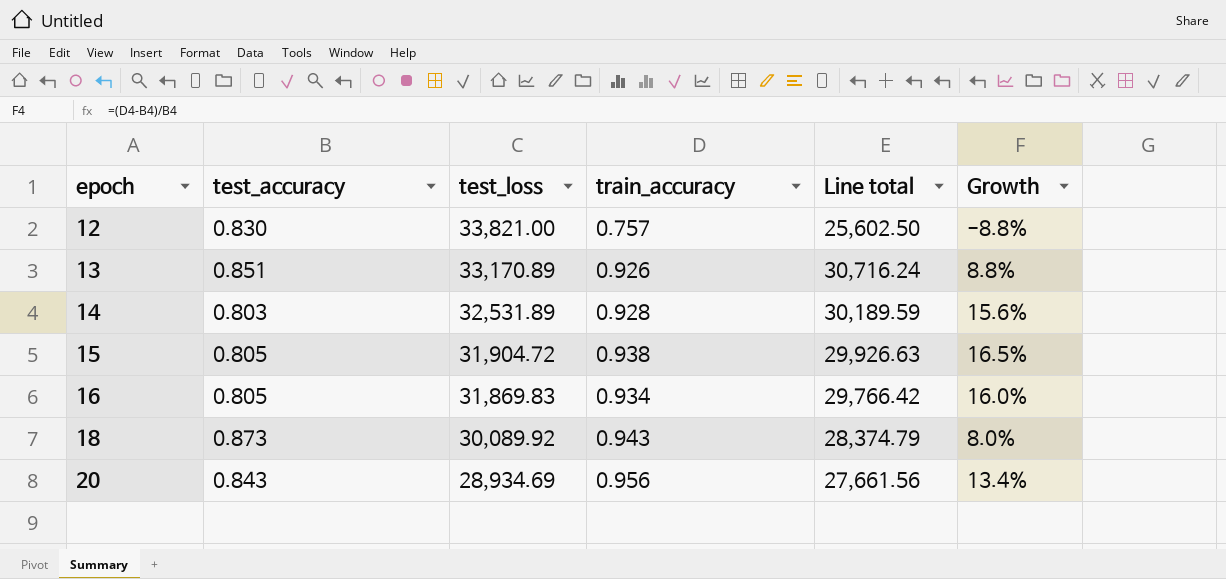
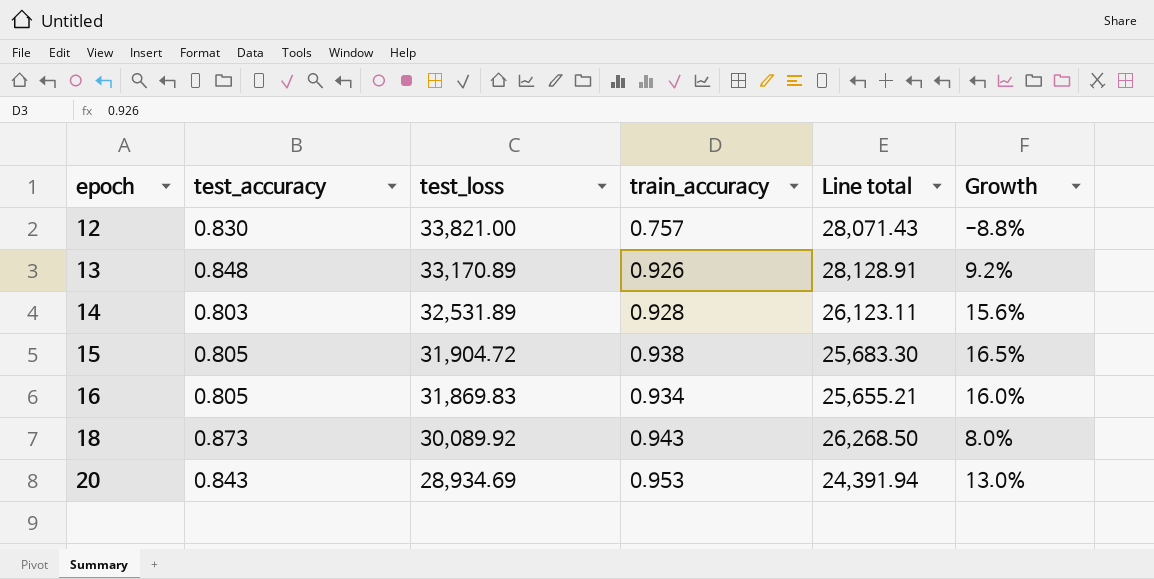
column Line total | formula: [test_loss] * [train_accuracy] -> [test_accuracy] * [test_loss]
13 | test_accuracy: 0.851 -> 0.848
13 | Growth: 8.8% -> 9.2%
20 | train_accuracy: 0.956 -> 0.953
20 | Growth: 13.4% -> 13.0%

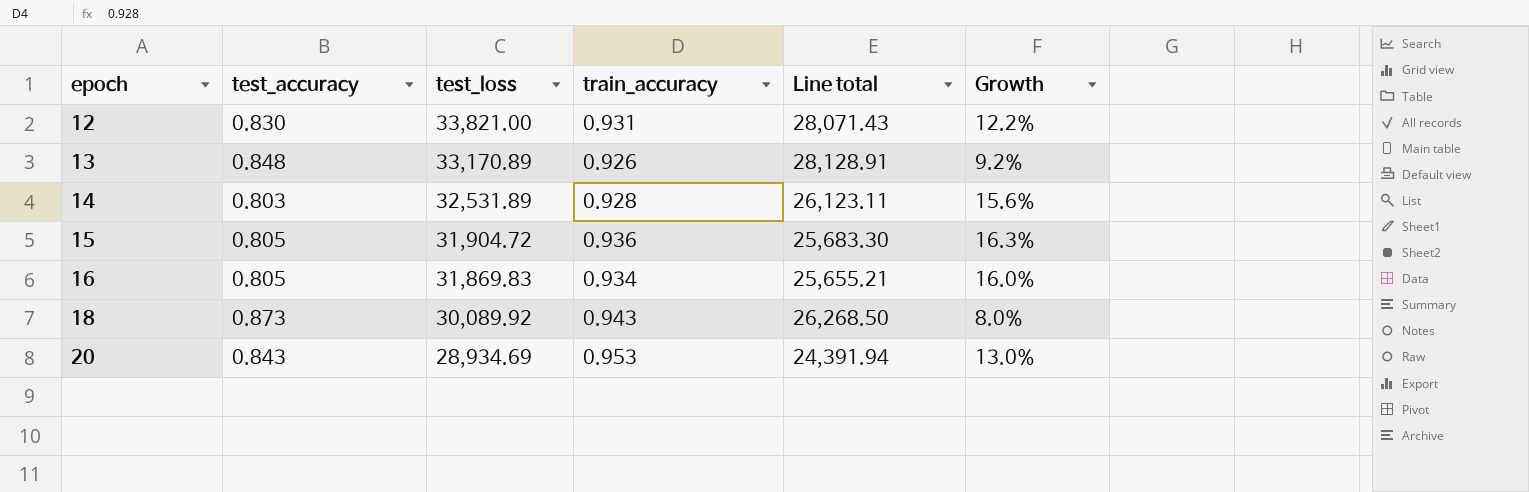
12 | train_accuracy: 0.757 -> 0.931
12 | Growth: -8.8% -> 12.2%
15 | train_accuracy: 0.938 -> 0.936
15 | Growth: 16.5% -> 16.3%

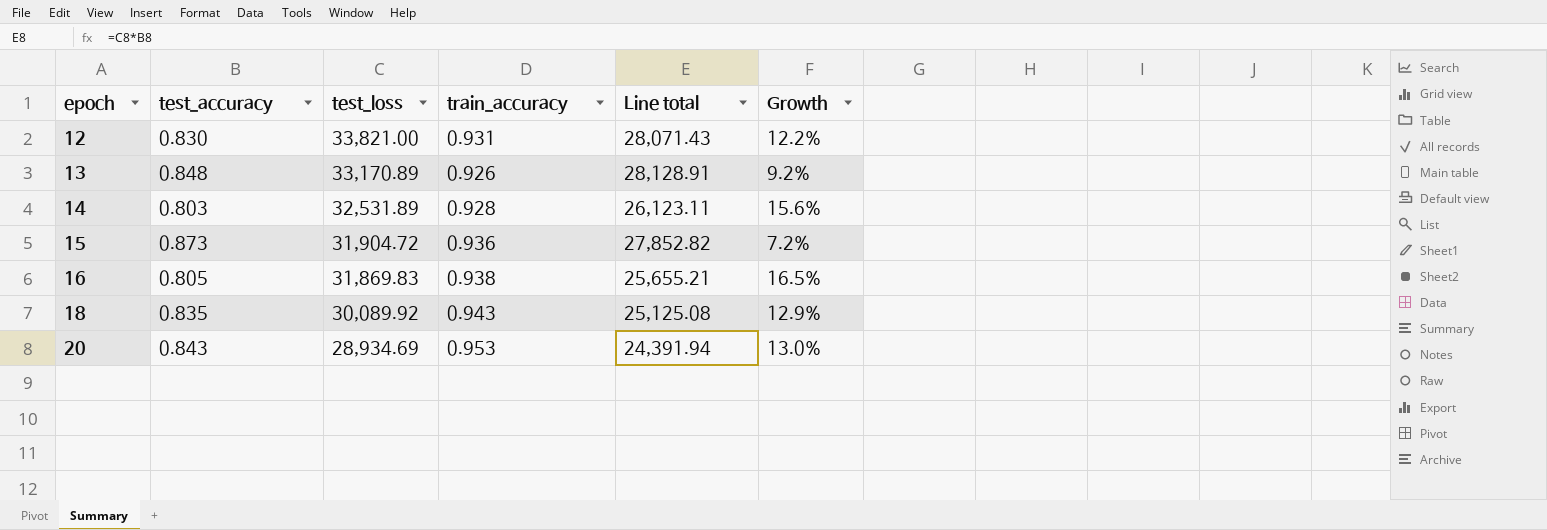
15 | test_accuracy: 0.805 -> 0.873
15 | Line total: 25,683.30 -> 27,852.82
15 | Growth: 16.3% -> 7.2%
16 | train_accuracy: 0.934 -> 0.938
16 | Growth: 16.0% -> 16.5%
18 | test_accuracy: 0.873 -> 0.835
18 | Line total: 26,268.50 -> 25,125.08
18 | Growth: 8.0% -> 12.9%

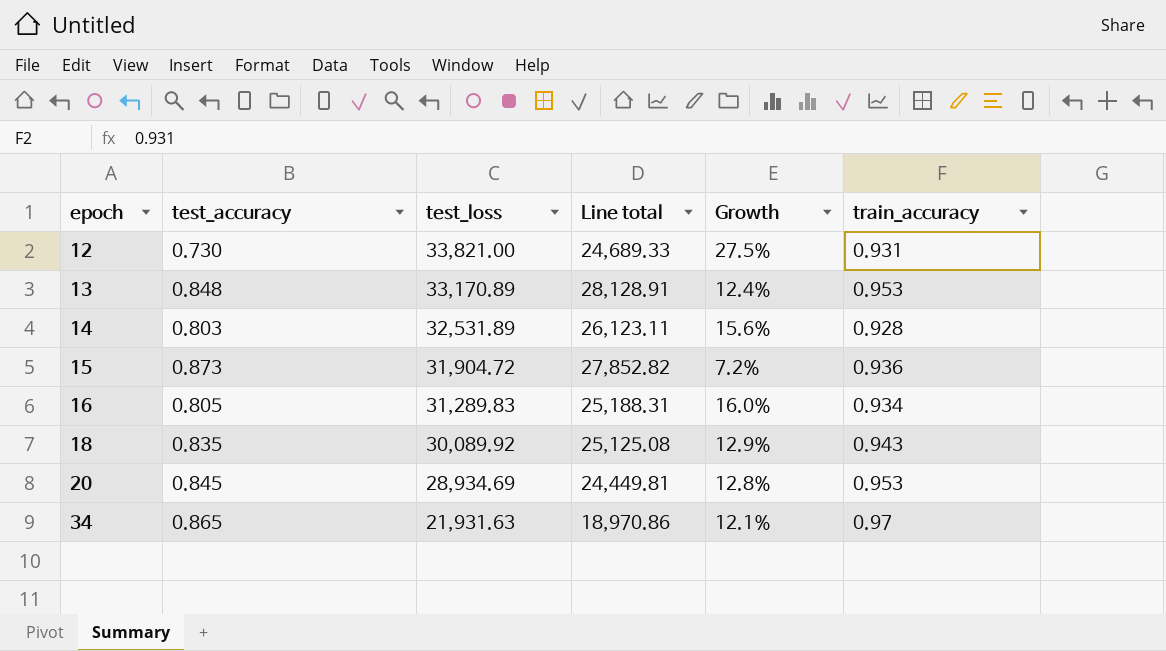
column train_accuracy | position: 4 -> 6
12 | test_accuracy: 0.830 -> 0.730
12 | Line total: 28,071.43 -> 24,689.33
12 | Growth: 12.2% -> 27.5%
13 | Growth: 9.2% -> 12.4%
13 | train_accuracy: 0.926 -> 0.953
16 | test_loss: 31,869.83 -> 31,289.83
16 | Line total: 25,655.21 -> 25,188.31
16 | Growth: 16.5% -> 16.0%
16 | train_accuracy: 0.938 -> 0.934
20 | test_accuracy: 0.843 -> 0.845
20 | Line total: 24,391.94 -> 24,449.81
20 | Growth: 13.0% -> 12.8%
row 34: none -> 0.865 | 21,931.63 | 18,970.86 | 12.1% | 0.97

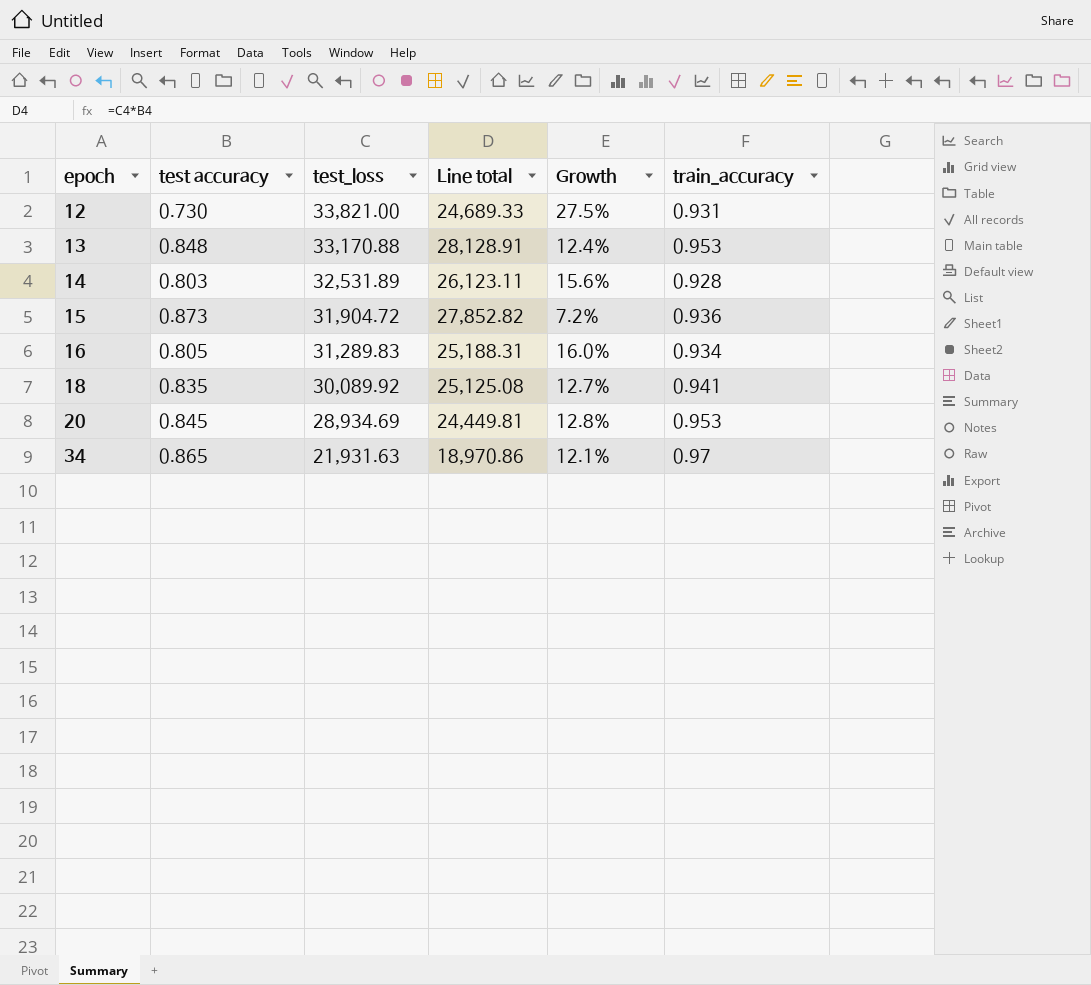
column name: test_accuracy -> test accuracy
13 | test_loss: 33,170.89 -> 33,170.88
18 | Growth: 12.9% -> 12.7%
18 | train_accuracy: 0.943 -> 0.941

